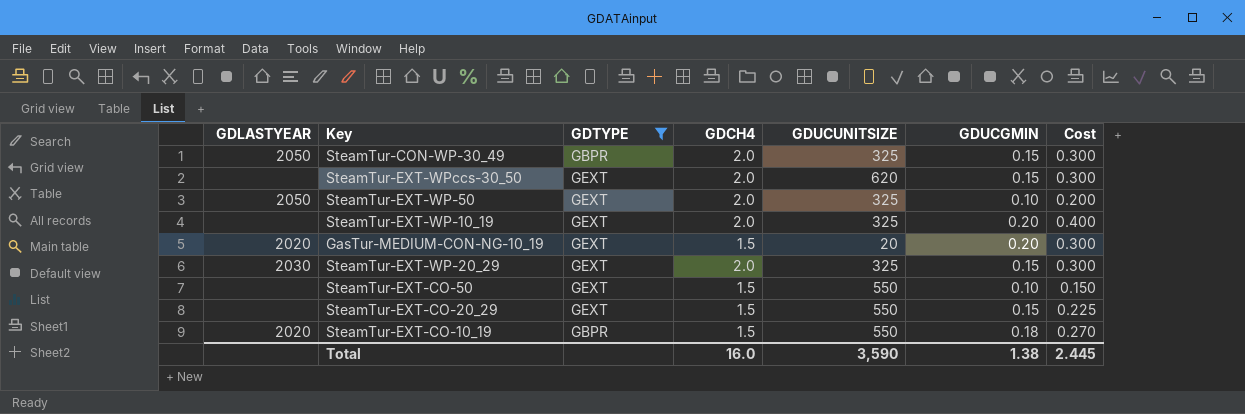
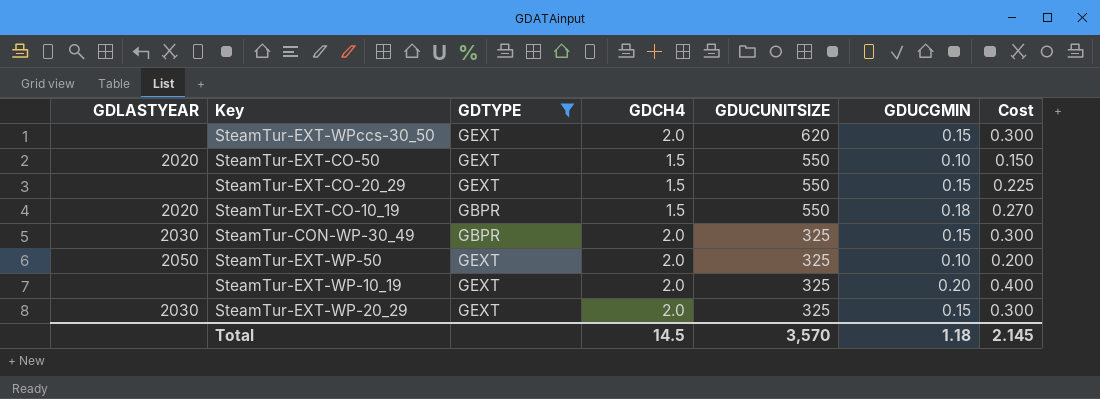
row order: none -> GDUCUNITSIZE descending
row GasTur-MEDIUM-CON-NG-10_19: 2020 | GEXT | 1.5 | 20 | 0.20 | 0.300 -> none
SteamTur-EXT-CO-50 | GDLASTYEAR: none -> 2020
SteamTur-CON-WP-30_49 | GDLASTYEAR: 2050 -> 2030
Total | GDCH4: 16.0 -> 14.5
Total | GDUCUNITSIZE: 3,590 -> 3,570
Total | GDUCGMIN: 1.38 -> 1.18
Total | Cost: 2.445 -> 2.145

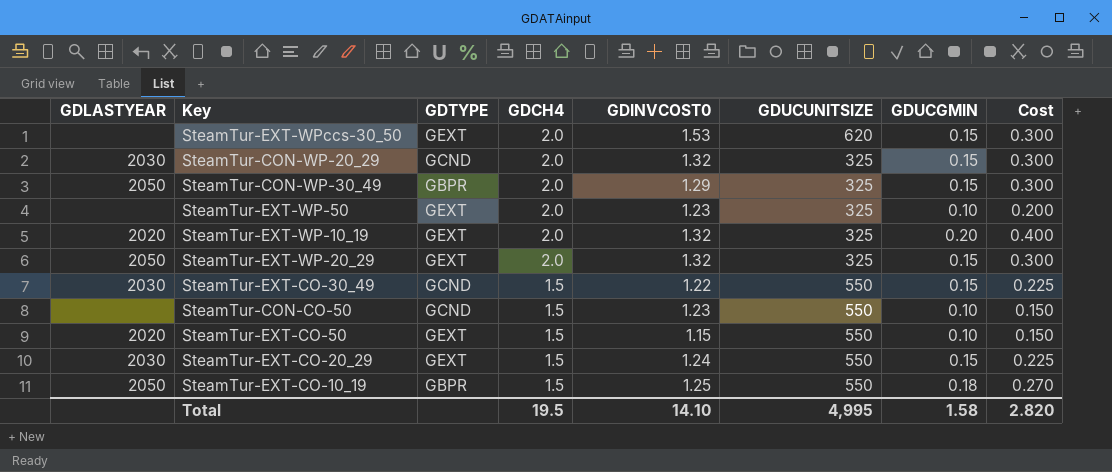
filter: GDTYPE != GCND -> none
row order: GDUCUNITSIZE descending -> GDCH4 descending
column GDINVCOST0 | position: none -> 5
SteamTur-CON-WP-30_49 | GDLASTYEAR: 2030 -> 2050
SteamTur-EXT-WP-50 | GDLASTYEAR: 2050 -> none
SteamTur-EXT-WP-10_19 | GDLASTYEAR: none -> 2020
SteamTur-EXT-WP-20_29 | GDLASTYEAR: 2030 -> 2050
SteamTur-EXT-CO-20_29 | GDLASTYEAR: none -> 2030
SteamTur-EXT-CO-10_19 | GDLASTYEAR: 2020 -> 2050
Total | GDCH4: 14.5 -> 19.5
Total | GDUCUNITSIZE: 3,570 -> 4,995
Total | GDUCGMIN: 1.18 -> 1.58
Total | Cost: 2.145 -> 2.820

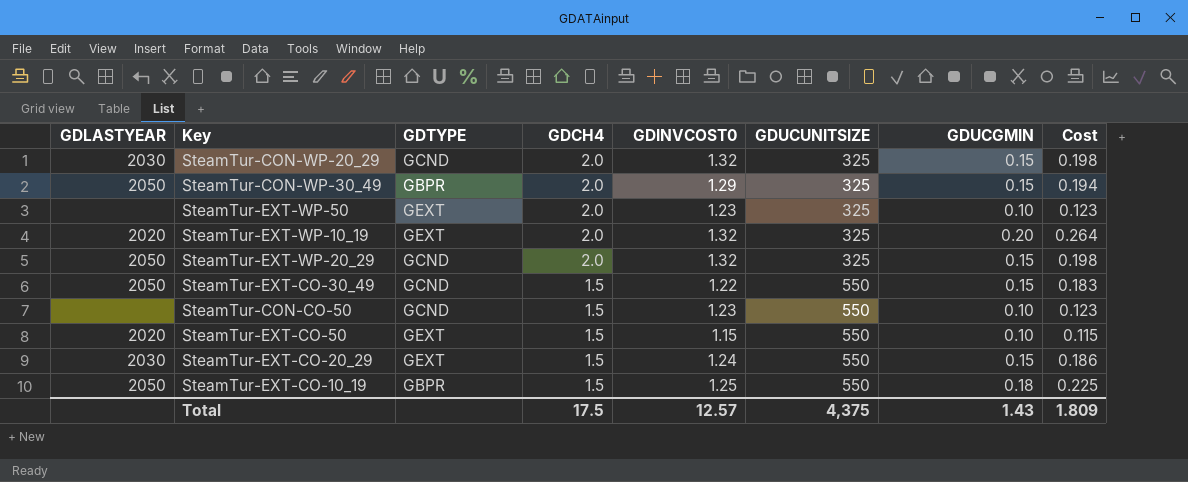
column Cost | formula: [GDCH4] * [GDUCGMIN] -> [GDINVCOST0] * [GDUCGMIN]
row SteamTur-EXT-WPccs-30_50: none | GEXT | 2.0 | 1.53 | 620 | 0.15 | 0.300 -> none
SteamTur-EXT-WP-20_29 | GDTYPE: GEXT -> GCND
SteamTur-EXT-CO-30_49 | GDLASTYEAR: 2030 -> 2050
Total | GDCH4: 19.5 -> 17.5
Total | GDINVCOST0: 14.10 -> 12.57
Total | GDUCUNITSIZE: 4,995 -> 4,375
Total | GDUCGMIN: 1.58 -> 1.43
Total | Cost: 2.820 -> 1.809

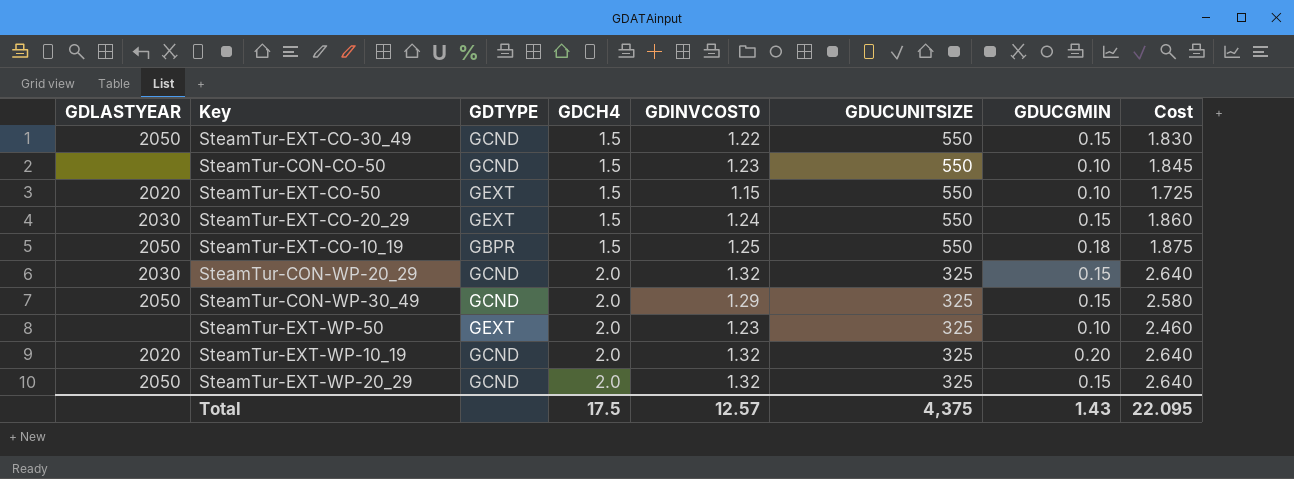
row order: GDCH4 descending -> GDCH4 ascending
column Cost | formula: [GDINVCOST0] * [GDUCGMIN] -> [GDCH4] * [GDINVCOST0]
SteamTur-CON-WP-30_49 | GDTYPE: GBPR -> GCND
SteamTur-EXT-WP-10_19 | GDTYPE: GEXT -> GCND
Total | Cost: 1.809 -> 22.095

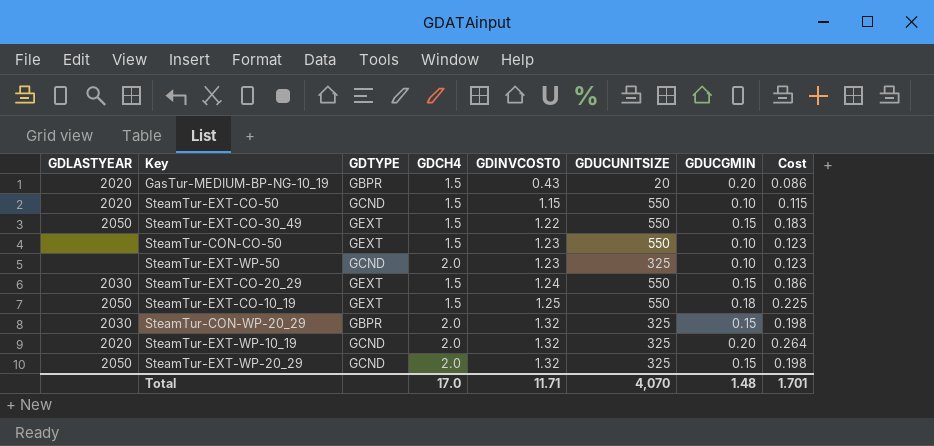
row order: GDCH4 ascending -> GDINVCOST0 ascending
column Cost | formula: [GDCH4] * [GDINVCOST0] -> [GDINVCOST0] * [GDUCGMIN]
row SteamTur-CON-WP-30_49: 2050 | GCND | 2.0 | 1.29 | 325 | 0.15 | 2.580 -> none
row GasTur-MEDIUM-BP-NG-10_19: none -> 2020 | GBPR | 1.5 | 0.43 | 20 | 0.20 | 0.086
SteamTur-EXT-CO-50 | GDTYPE: GEXT -> GCND
SteamTur-EXT-CO-30_49 | GDTYPE: GCND -> GEXT
SteamTur-CON-CO-50 | GDTYPE: GCND -> GEXT
SteamTur-EXT-WP-50 | GDTYPE: GEXT -> GCND
SteamTur-EXT-CO-10_19 | GDTYPE: GBPR -> GEXT
SteamTur-CON-WP-20_29 | GDTYPE: GCND -> GBPR
Total | GDCH4: 17.5 -> 17.0
Total | GDINVCOST0: 12.57 -> 11.71
Total | GDUCUNITSIZE: 4,375 -> 4,070
Total | GDUCGMIN: 1.43 -> 1.48
Total | Cost: 22.095 -> 1.701

